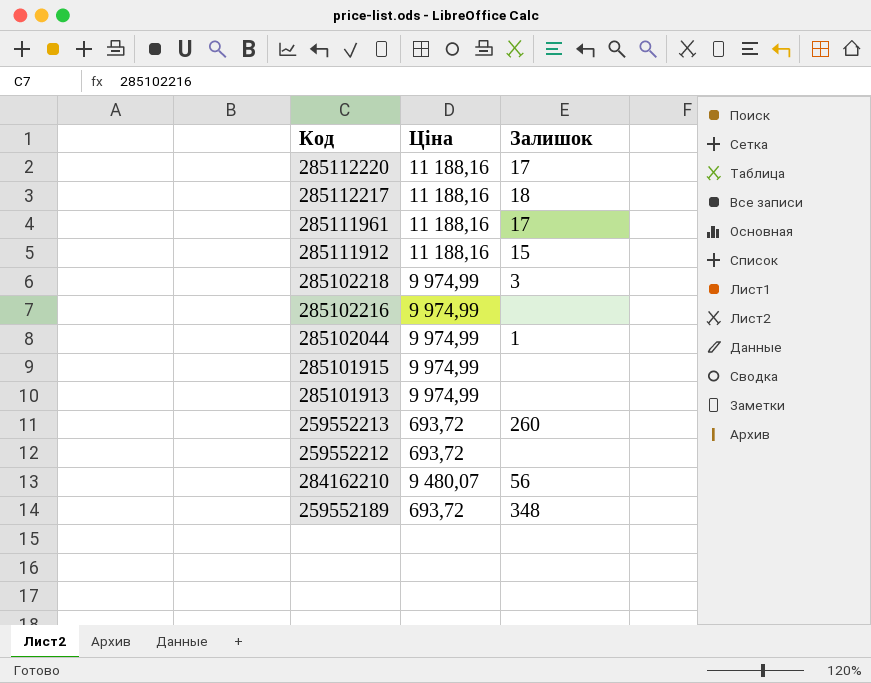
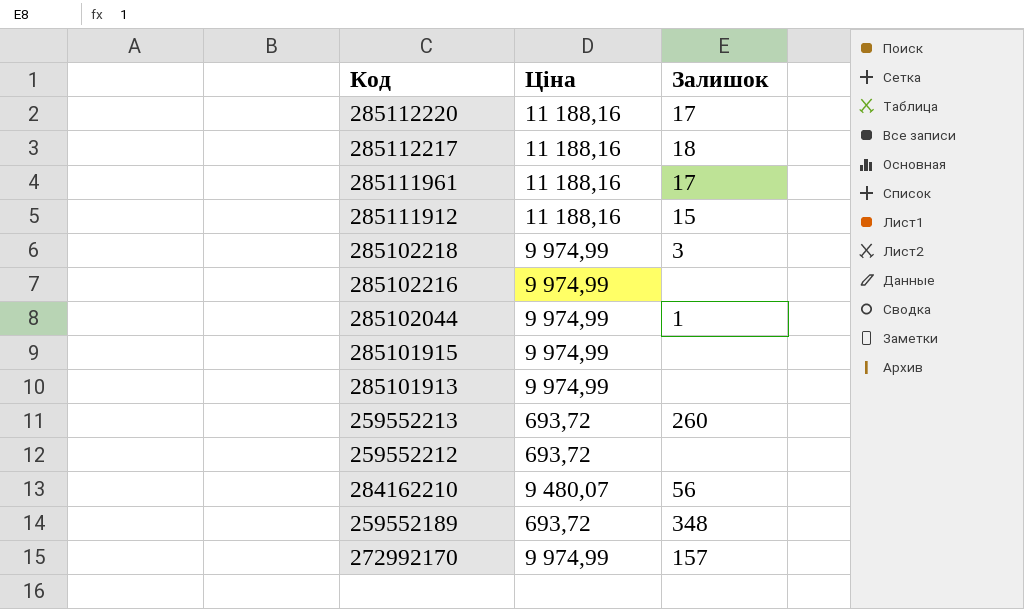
row 272992170: none -> 9 974,99 | 157

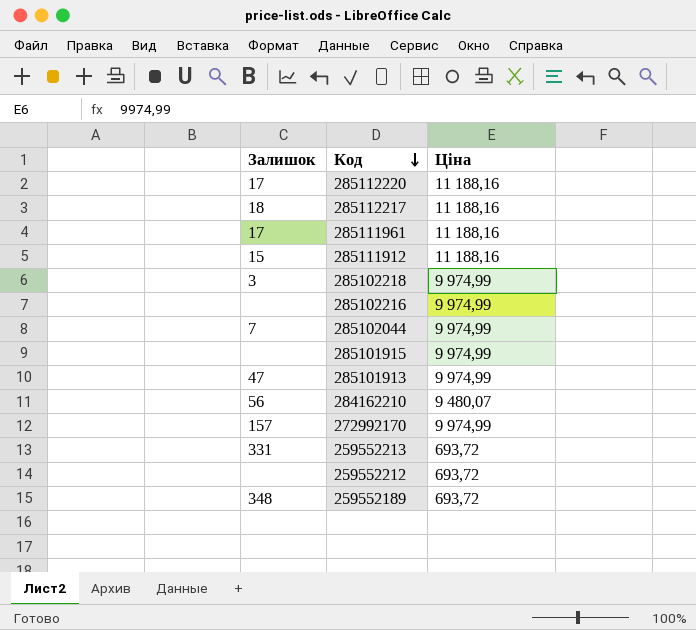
row order: none -> Код descending
column Залишок | position: 3 -> 1
285102044 | Залишок: 1 -> 7
285101913 | Залишок: none -> 47
259552213 | Залишок: 260 -> 331

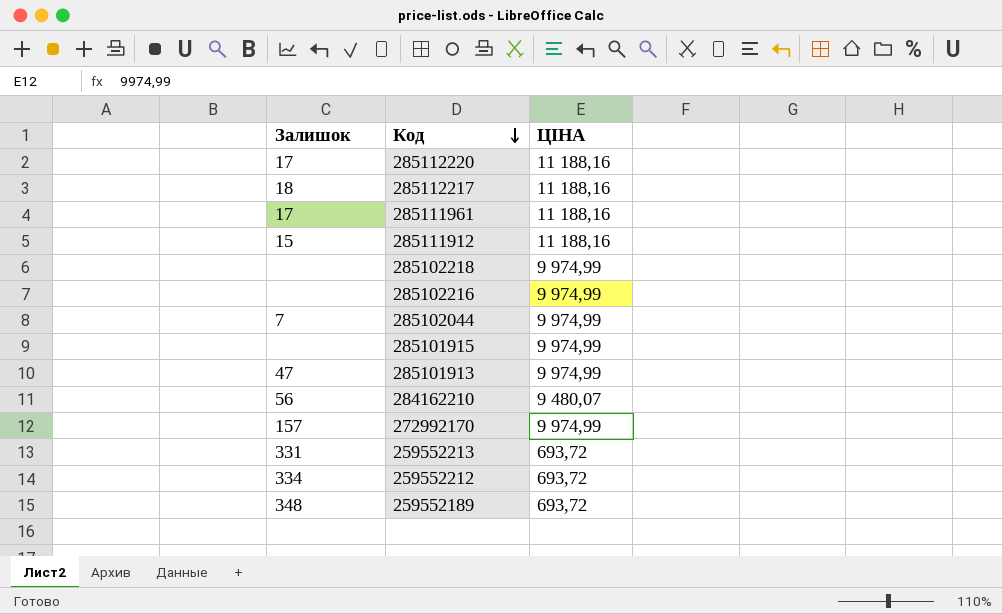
column name: Ціна -> ЦІНА
285102218 | Залишок: 3 -> none
259552212 | Залишок: none -> 334

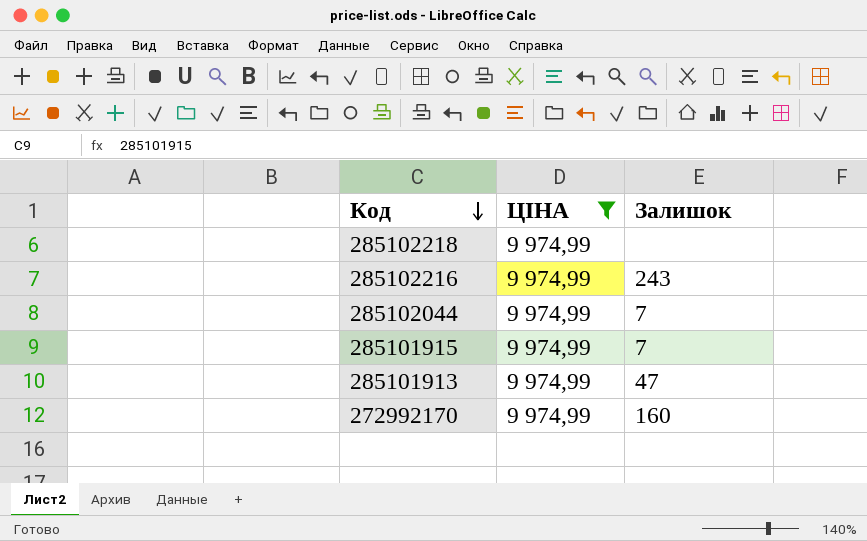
filter: none -> ЦІНА = 9 974,99
column Залишок | position: 1 -> 3
285102216 | Залишок: none -> 243
285101915 | Залишок: none -> 7
272992170 | Залишок: 157 -> 160

